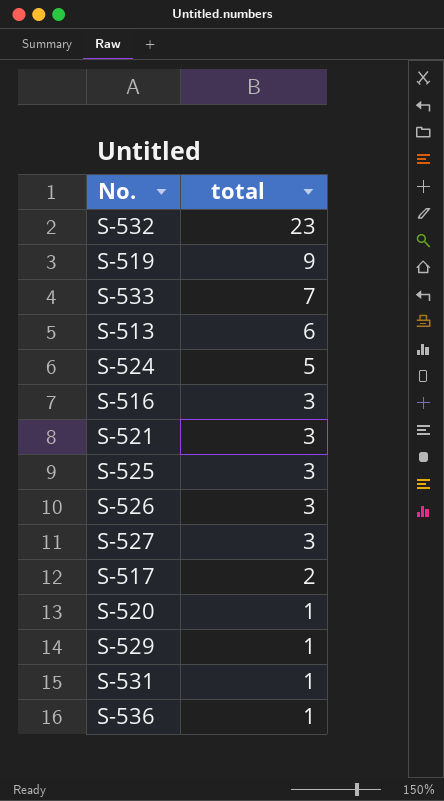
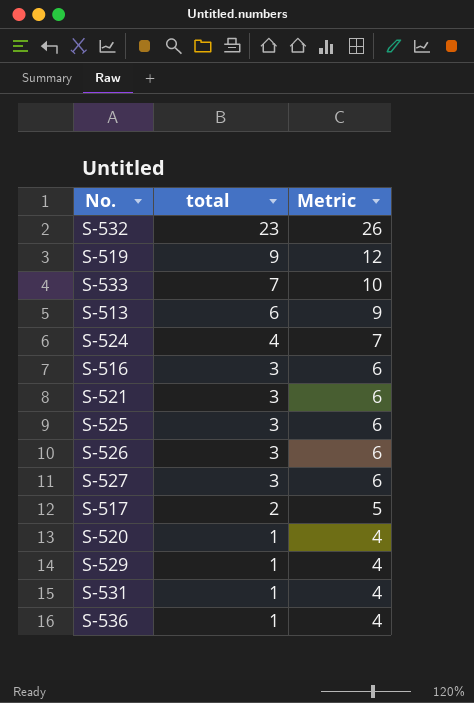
column Metric | formula: none -> [total] + 3
S-524 | total: 5 -> 4

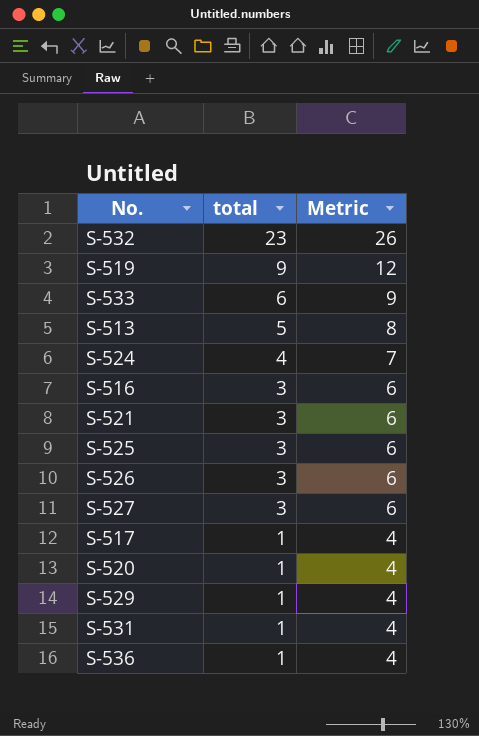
S-533 | total: 7 -> 6
S-533 | Metric: 10 -> 9
S-513 | total: 6 -> 5
S-513 | Metric: 9 -> 8
S-517 | total: 2 -> 1
S-517 | Metric: 5 -> 4

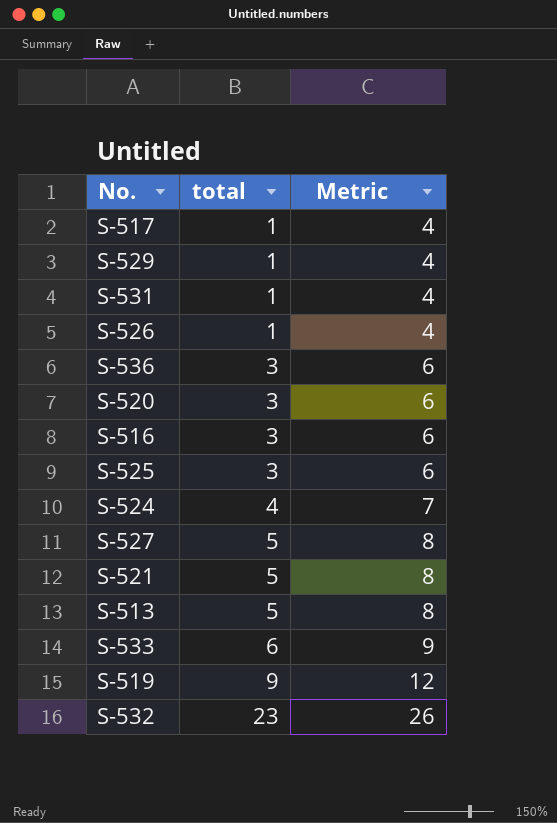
row order: total descending -> total ascending
S-526 | total: 3 -> 1
S-526 | Metric: 6 -> 4
S-536 | total: 1 -> 3
S-536 | Metric: 4 -> 6
S-520 | total: 1 -> 3
S-520 | Metric: 4 -> 6
S-527 | total: 3 -> 5
S-527 | Metric: 6 -> 8
S-521 | total: 3 -> 5
S-521 | Metric: 6 -> 8

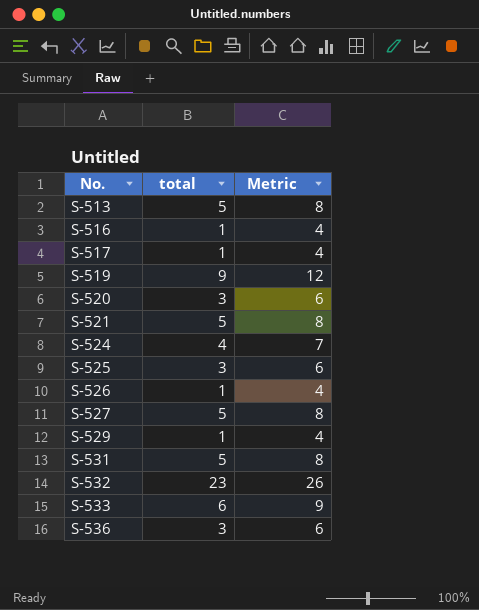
row order: total ascending -> No. ascending
S-516 | total: 3 -> 1
S-516 | Metric: 6 -> 4
S-531 | total: 1 -> 5
S-531 | Metric: 4 -> 8

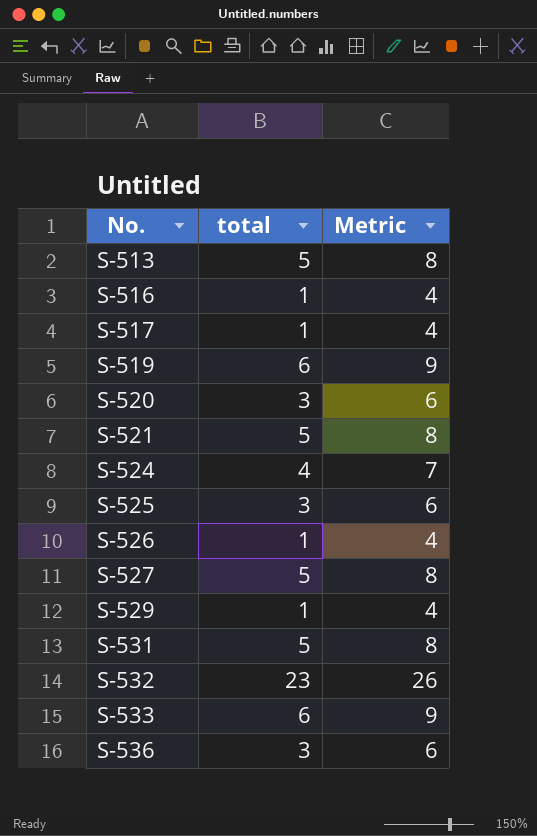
S-519 | total: 9 -> 6
S-519 | Metric: 12 -> 9

